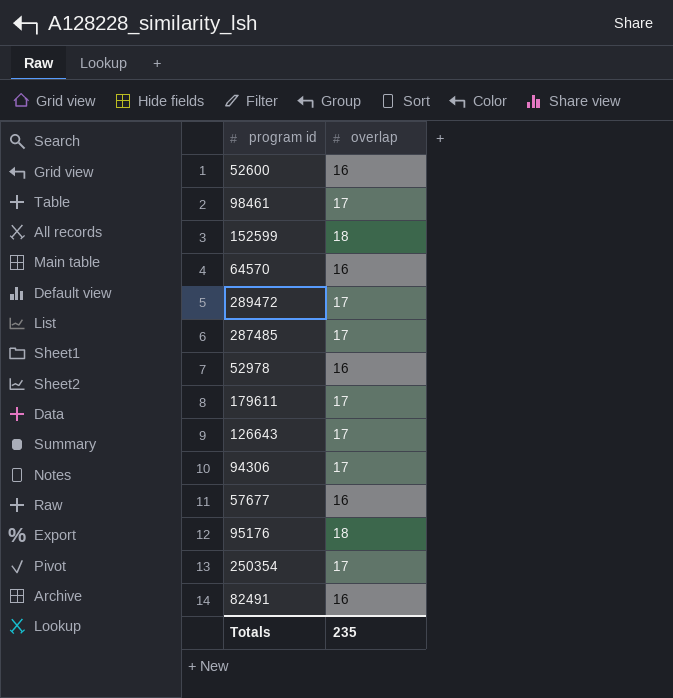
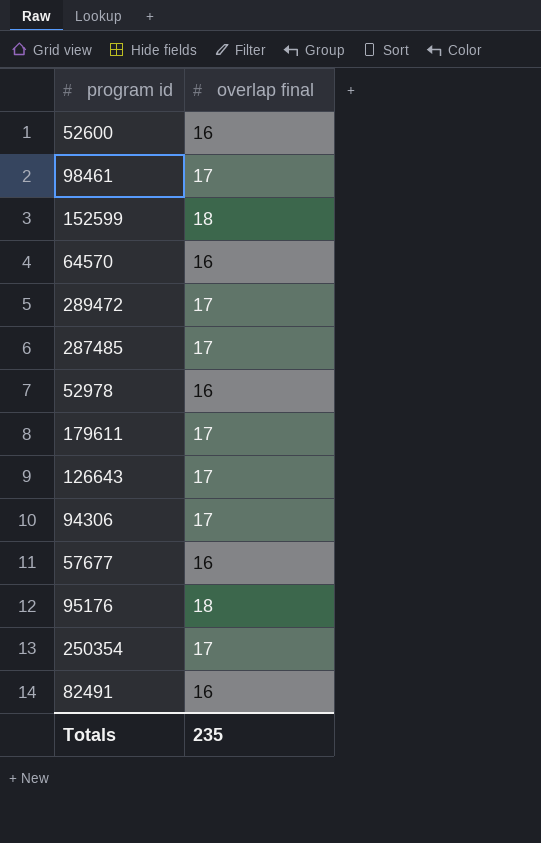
column name: overlap -> overlap final

